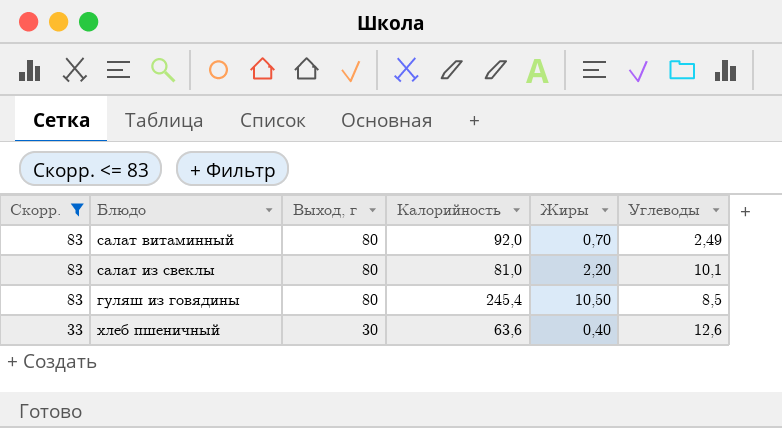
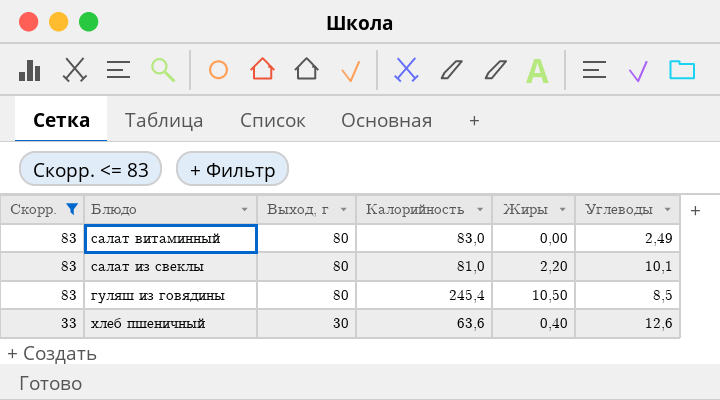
салат витаминный | Калорийность: 92,0 -> 83,0
салат витаминный | Жиры: 0,70 -> 0,00

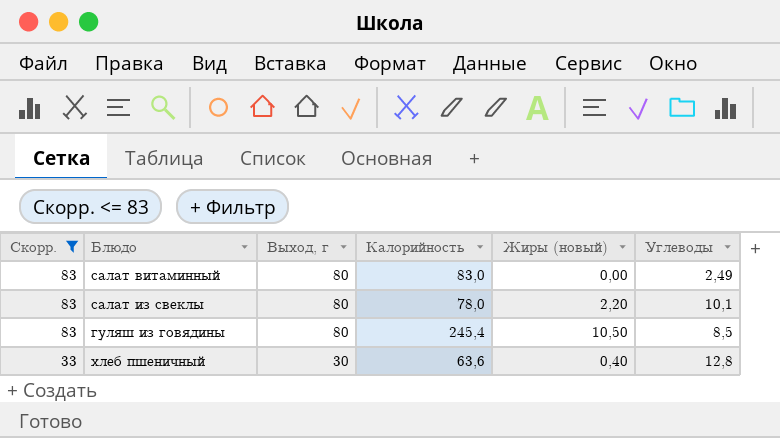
column name: Жиры -> Жиры (новый)
салат из свеклы | Калорийность: 81,0 -> 78,0
хлеб пшеничный | Углеводы: 12,6 -> 12,8

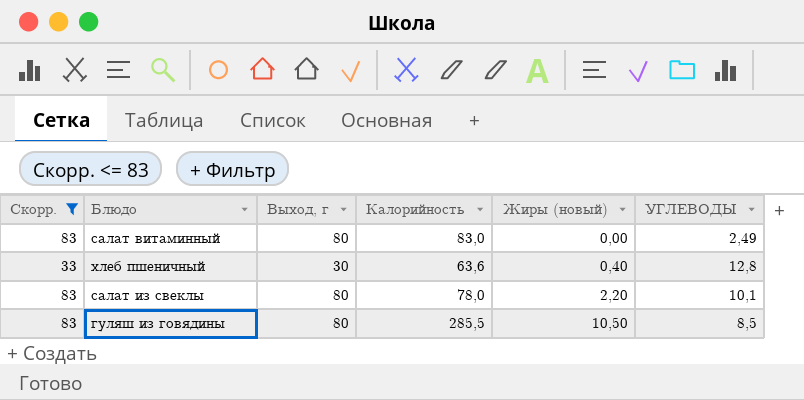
row order: Скорр. descending -> Жиры (новый) ascending
column name: Углеводы -> УГЛЕВОДЫ
гуляш из говядины | Калорийность: 245,4 -> 285,5

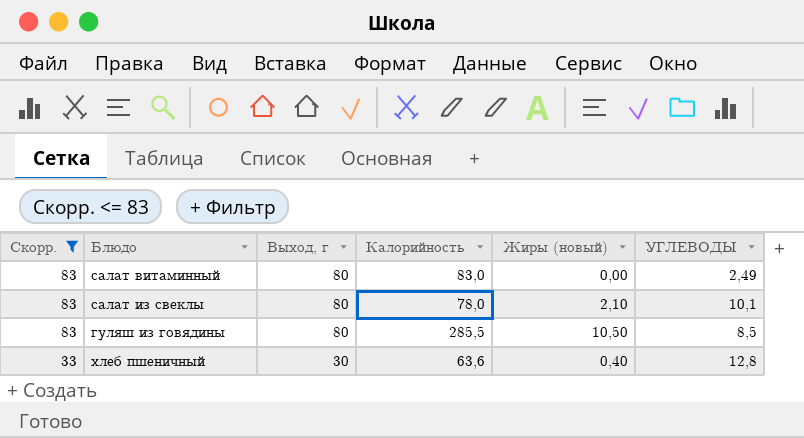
row order: Жиры (новый) ascending -> Скорр. descending
салат из свеклы | Жиры (новый): 2,20 -> 2,10

